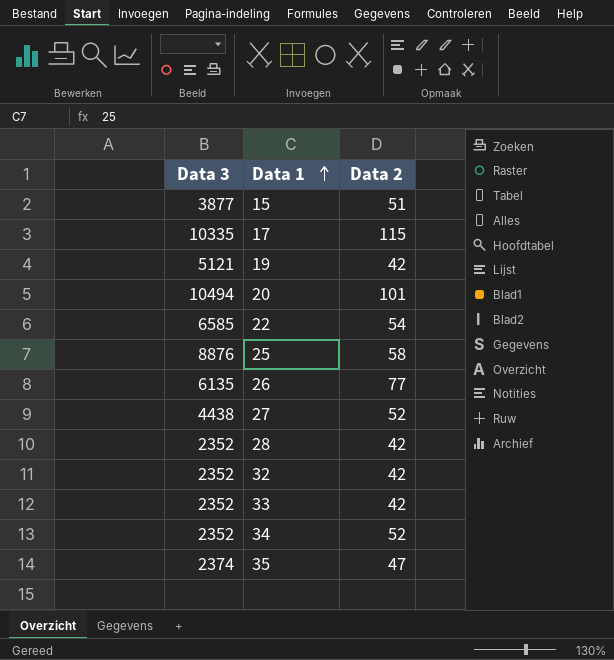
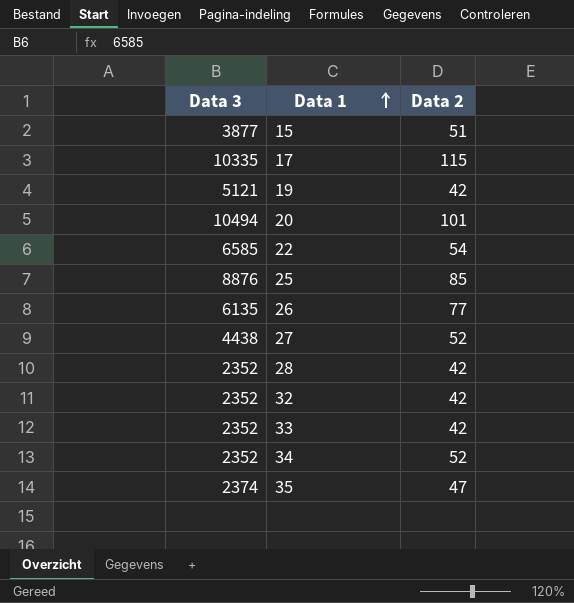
25 | Data 2: 58 -> 85

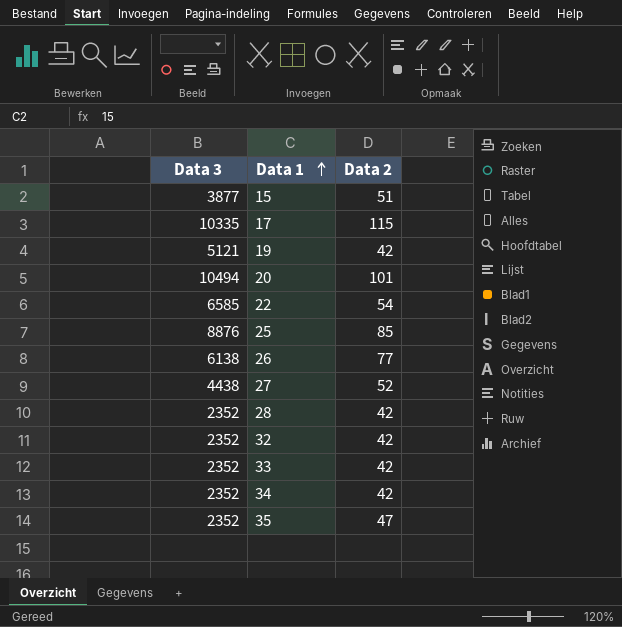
26 | Data 3: 6135 -> 6138
34 | Data 2: 52 -> 42
35 | Data 3: 2374 -> 2352

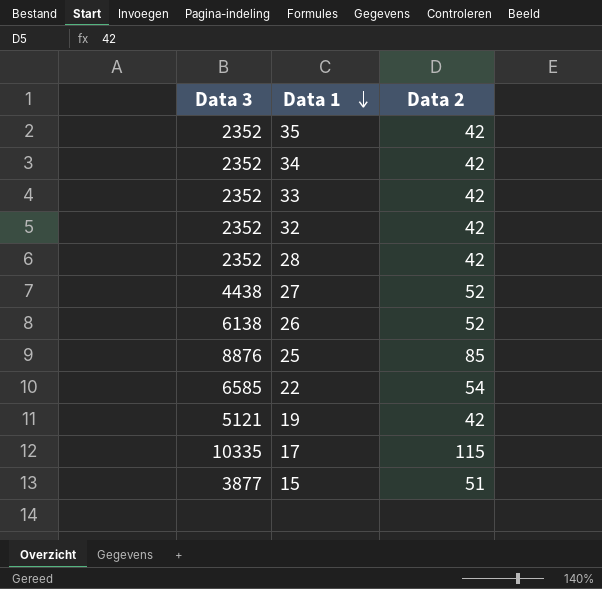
row order: Data 1 ascending -> Data 1 descending
row 20: 10494 | 101 -> none
35 | Data 2: 47 -> 42
26 | Data 2: 77 -> 52

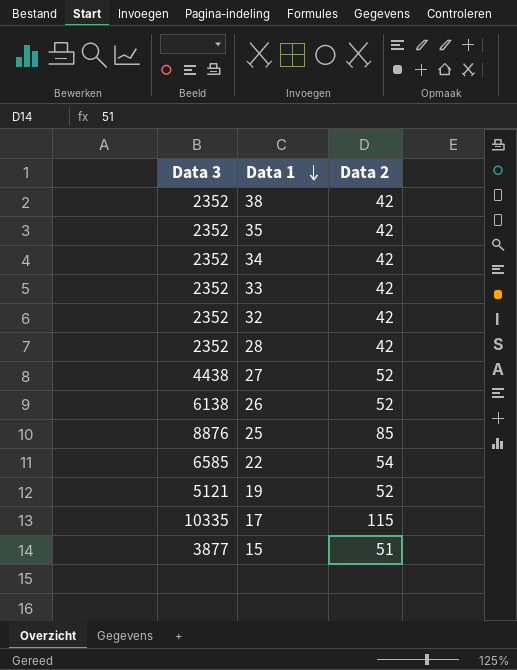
row 38: none -> 2352 | 42
19 | Data 2: 42 -> 52

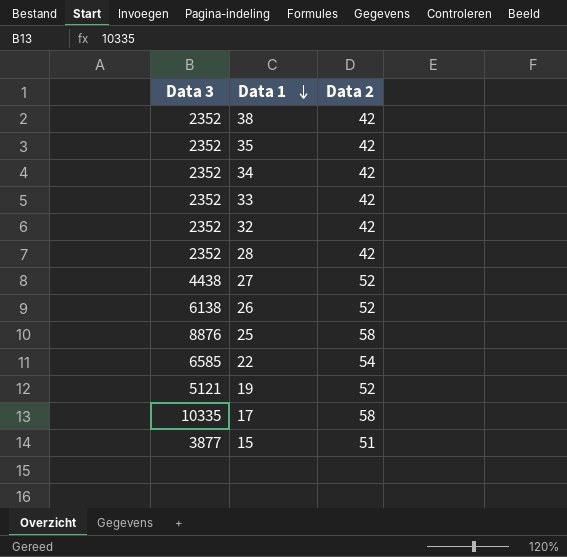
25 | Data 2: 85 -> 58
17 | Data 2: 115 -> 58

